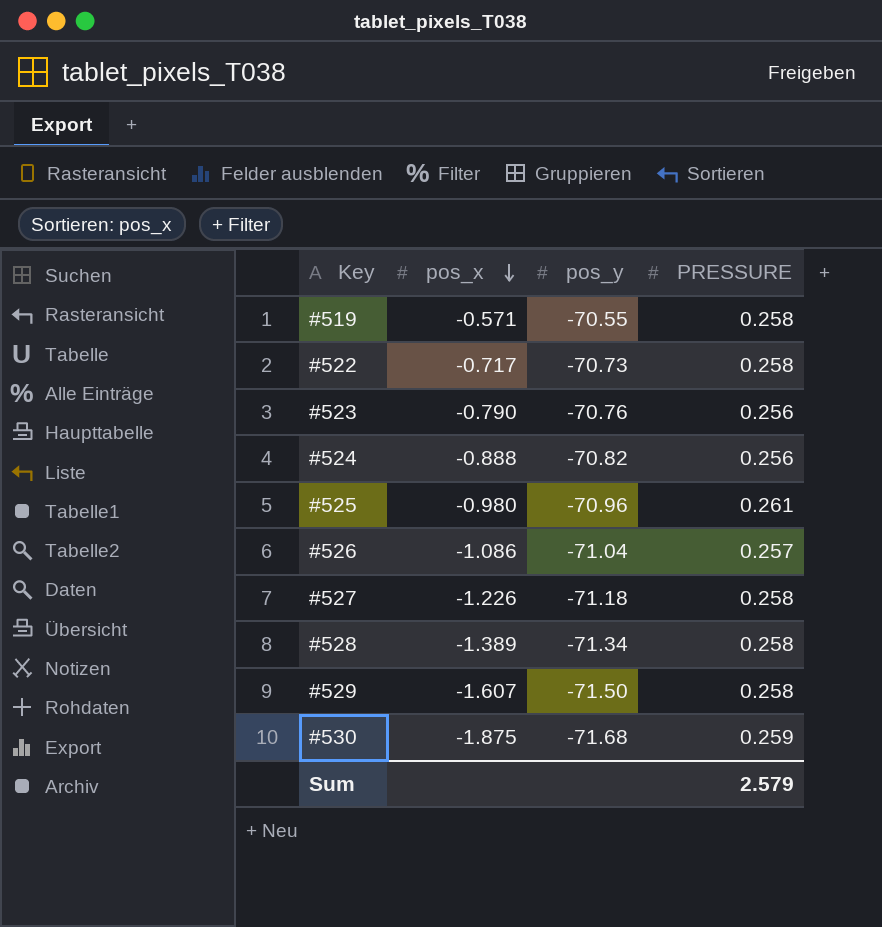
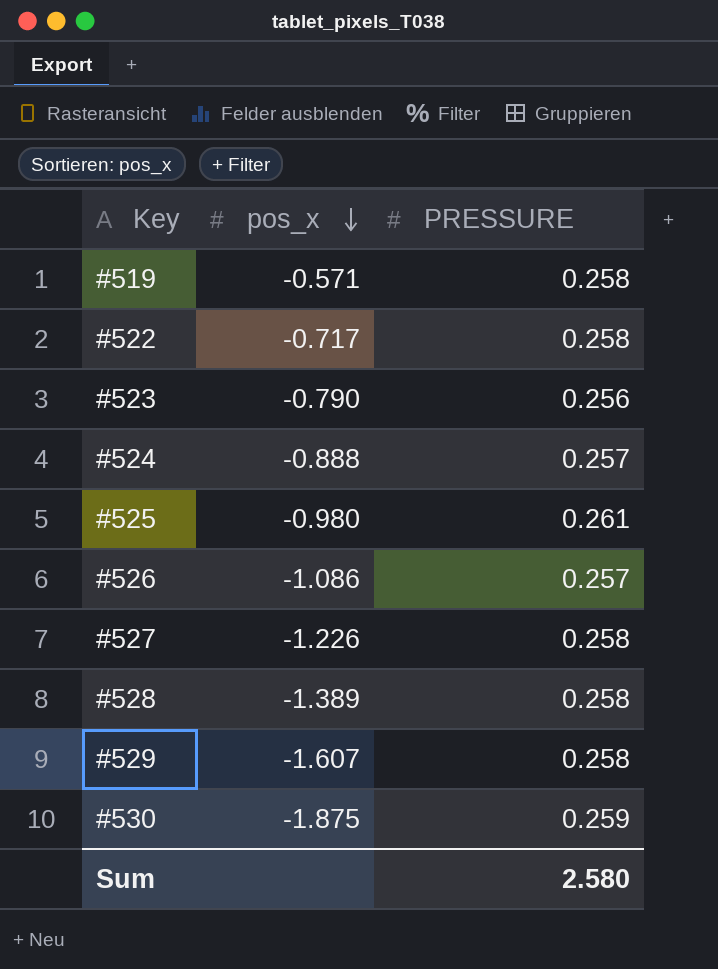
column pos_y | position: 3 -> none
#524 | PRESSURE: 0.256 -> 0.257
Sum | PRESSURE: 2.579 -> 2.580

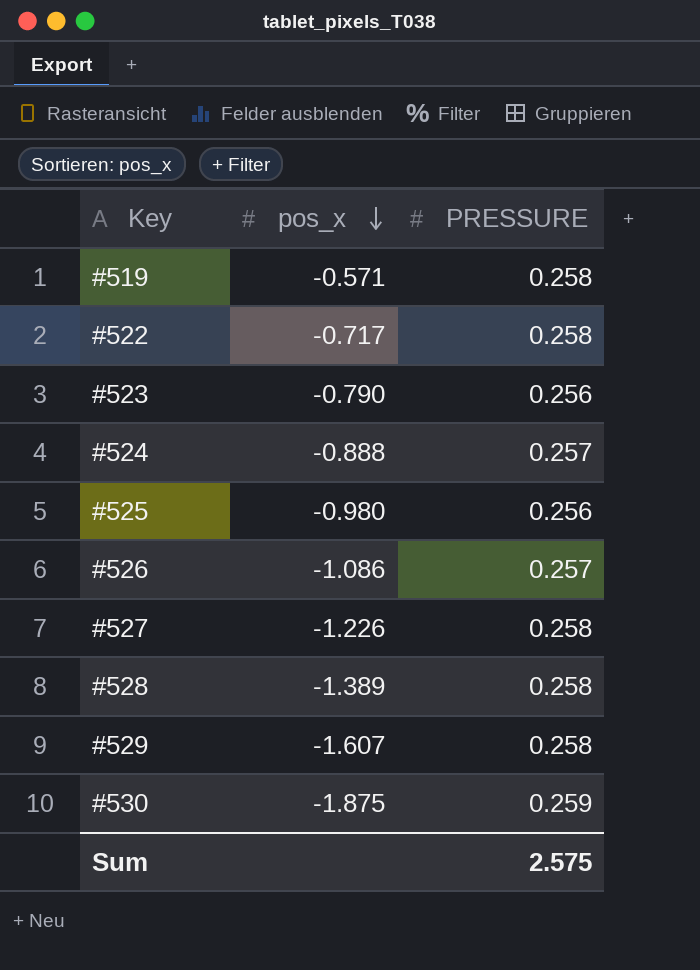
#525 | PRESSURE: 0.261 -> 0.256
Sum | PRESSURE: 2.580 -> 2.575

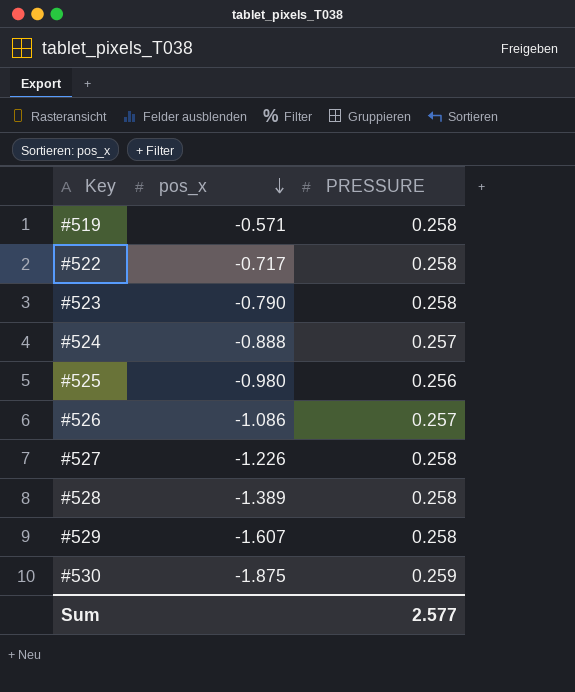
#523 | PRESSURE: 0.256 -> 0.258
Sum | PRESSURE: 2.575 -> 2.577

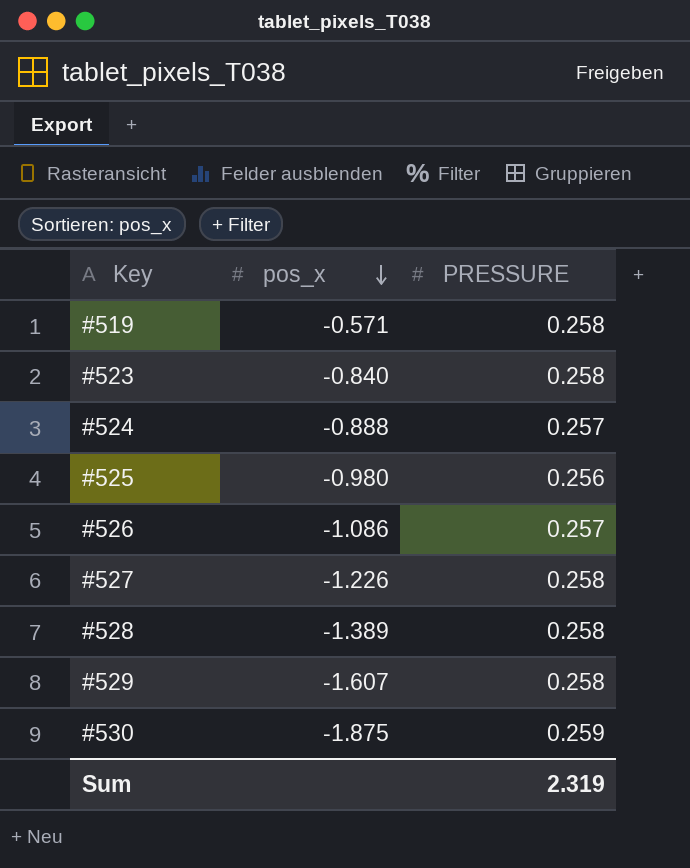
row #522: -0.717 | 0.258 -> none
#523 | pos_x: -0.790 -> -0.840
Sum | PRESSURE: 2.577 -> 2.319

